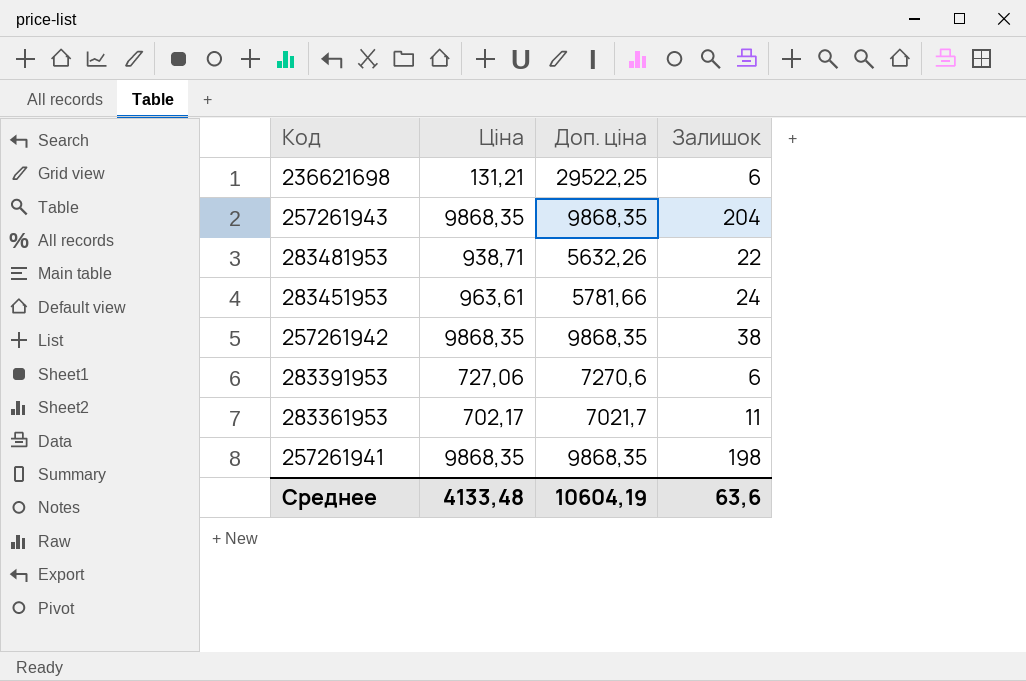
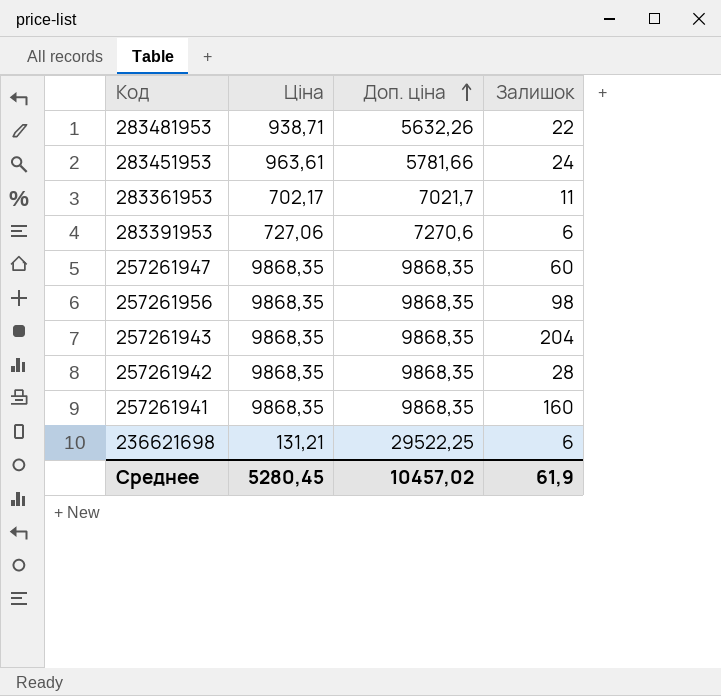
row order: none -> Доп. ціна ascending
row 257261947: none -> 9868,35 | 9868,35 | 60
row 257261956: none -> 9868,35 | 9868,35 | 98
257261942 | Залишок: 38 -> 28
257261941 | Залишок: 198 -> 160
Среднее | Ціна: 4133,48 -> 5280,45
Среднее | Доп. ціна: 10604,19 -> 10457,02
Среднее | Залишок: 63,6 -> 61,9

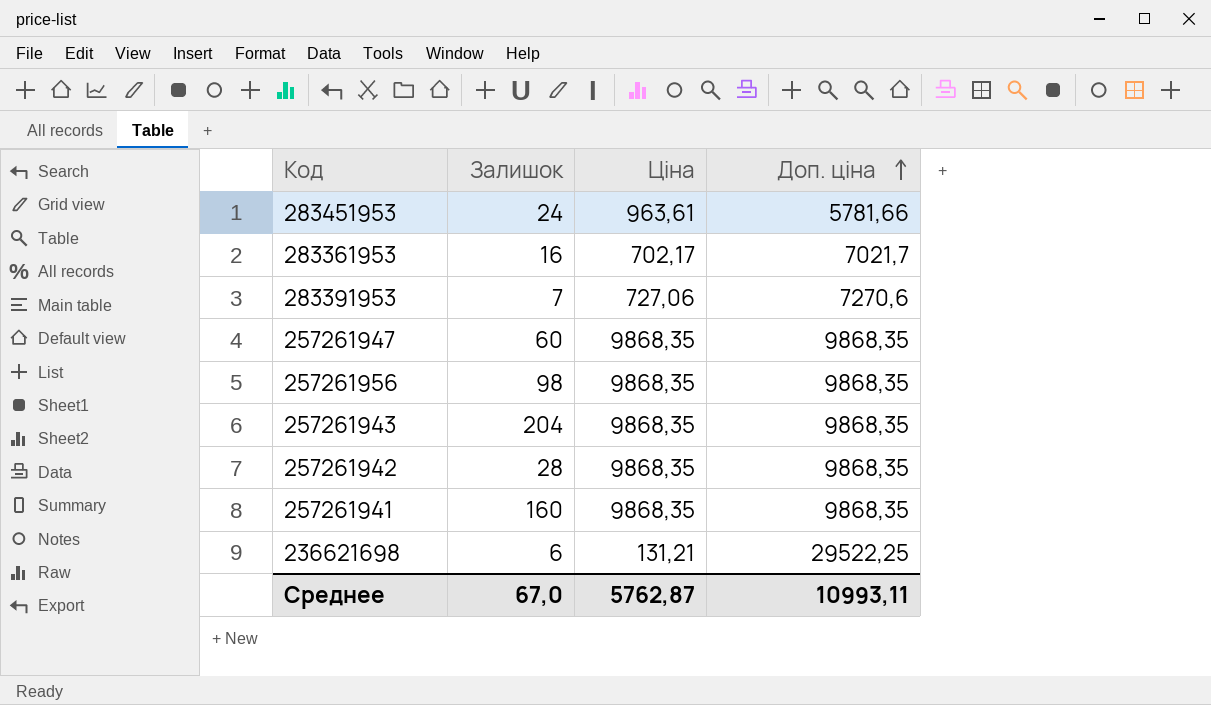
column Залишок | position: 4 -> 2
row 283481953: 938,71 | 5632,26 | 22 -> none
283361953 | Залишок: 11 -> 16
283391953 | Залишок: 6 -> 7
Среднее | Залишок: 61,9 -> 67,0
Среднее | Ціна: 5280,45 -> 5762,87
Среднее | Доп. ціна: 10457,02 -> 10993,11

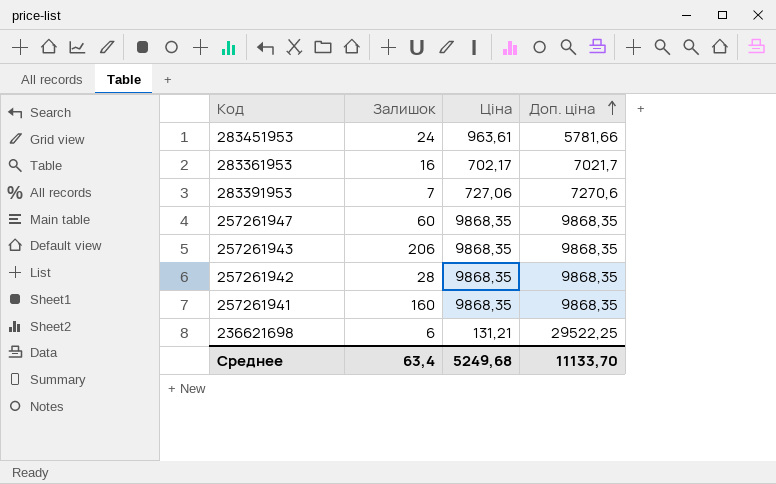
row 257261956: 98 | 9868,35 | 9868,35 -> none
257261943 | Залишок: 204 -> 206
Среднее | Залишок: 67,0 -> 63,4
Среднее | Ціна: 5762,87 -> 5249,68
Среднее | Доп. ціна: 10993,11 -> 11133,70

